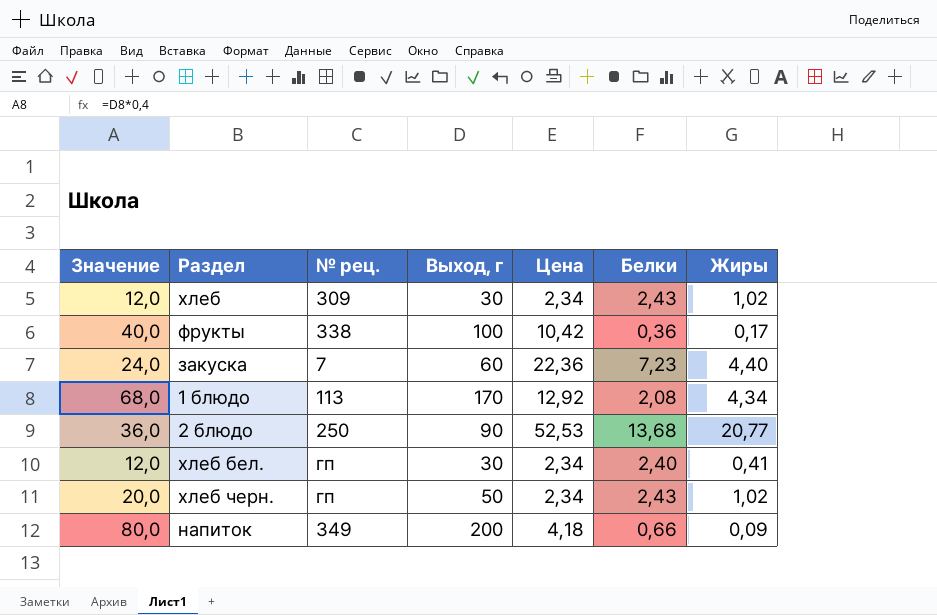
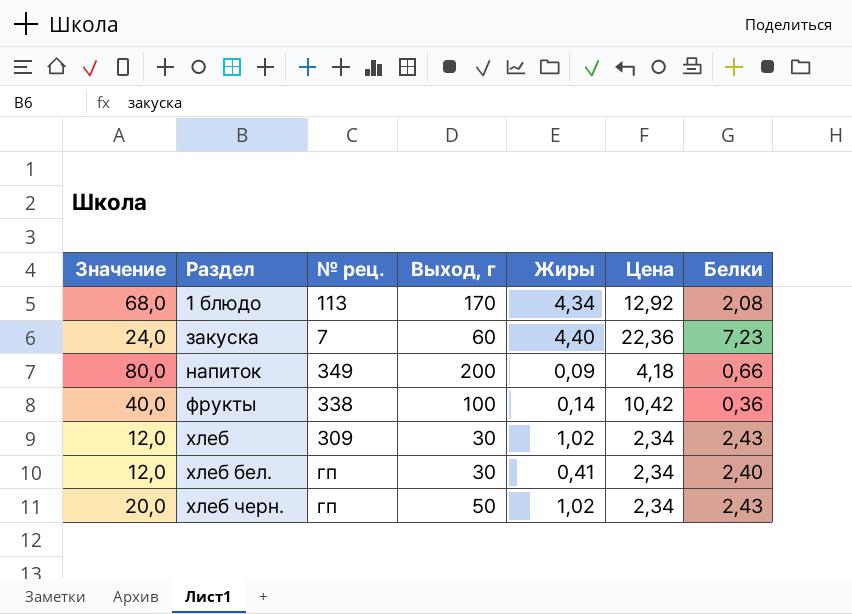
row order: none -> Раздел ascending
column Жиры | position: 7 -> 5
row 2 блюдо: 36,0 | 250 | 90 | 52,53 | 13,68 | 20,77 -> none
фрукты | Жиры: 0,17 -> 0,14

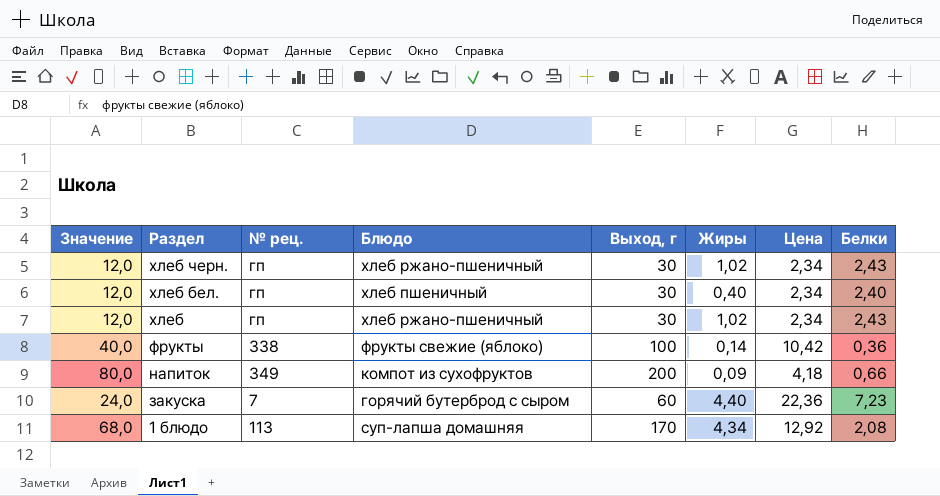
row order: Раздел ascending -> Раздел descending
column Блюдо | position: none -> 4
хлеб черн. | Значение: 20,0 -> 12,0
хлеб черн. | Выход, г: 50 -> 30
хлеб бел. | Жиры: 0,41 -> 0,40
хлеб | № рец.: 309 -> гп

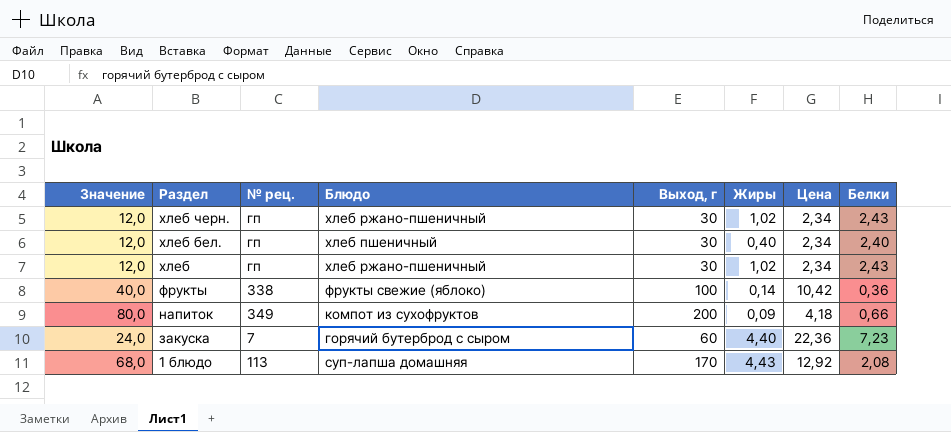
1 блюдо | Жиры: 4,34 -> 4,43

